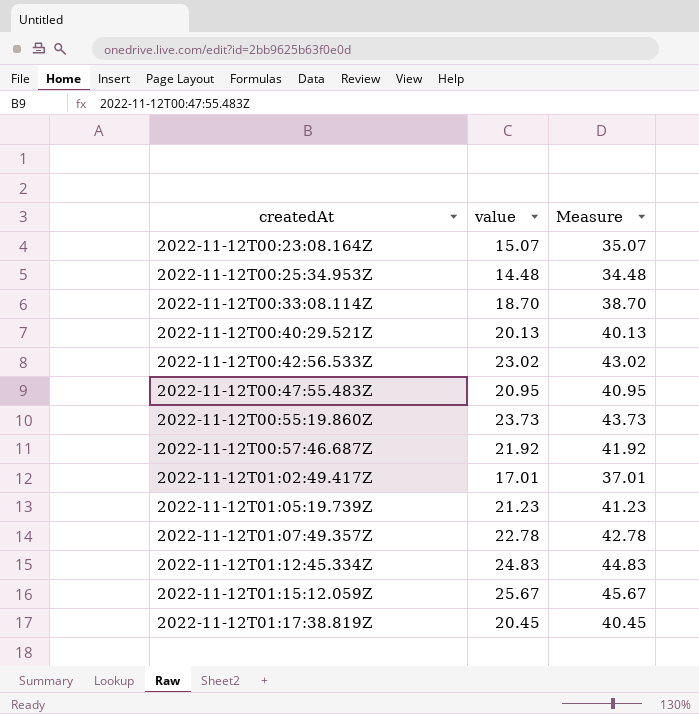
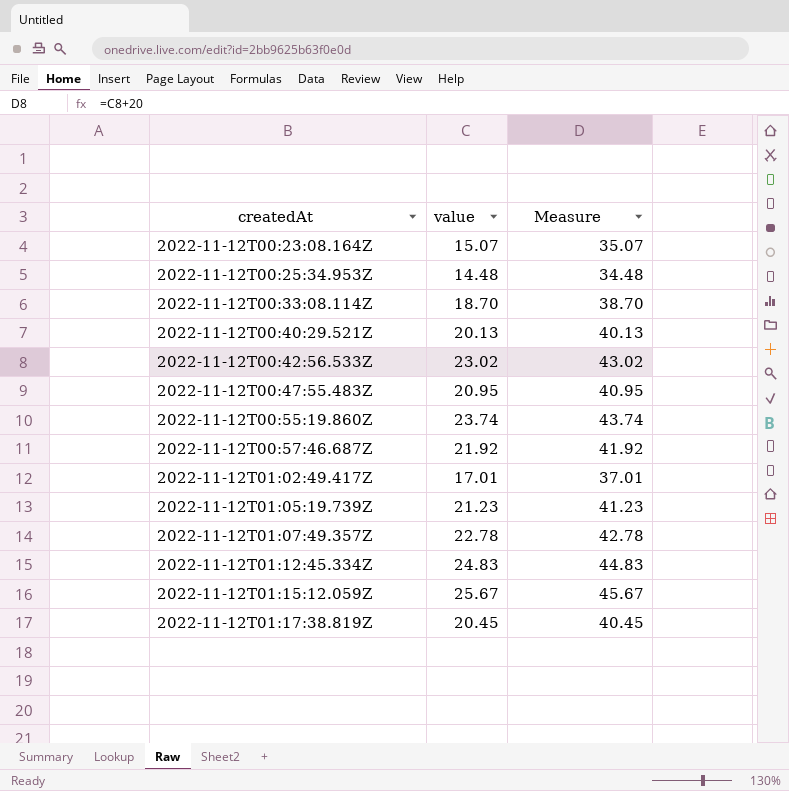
2022-11-12T00:55:19.860Z | value: 23.73 -> 23.74
2022-11-12T00:55:19.860Z | Measure: 43.73 -> 43.74

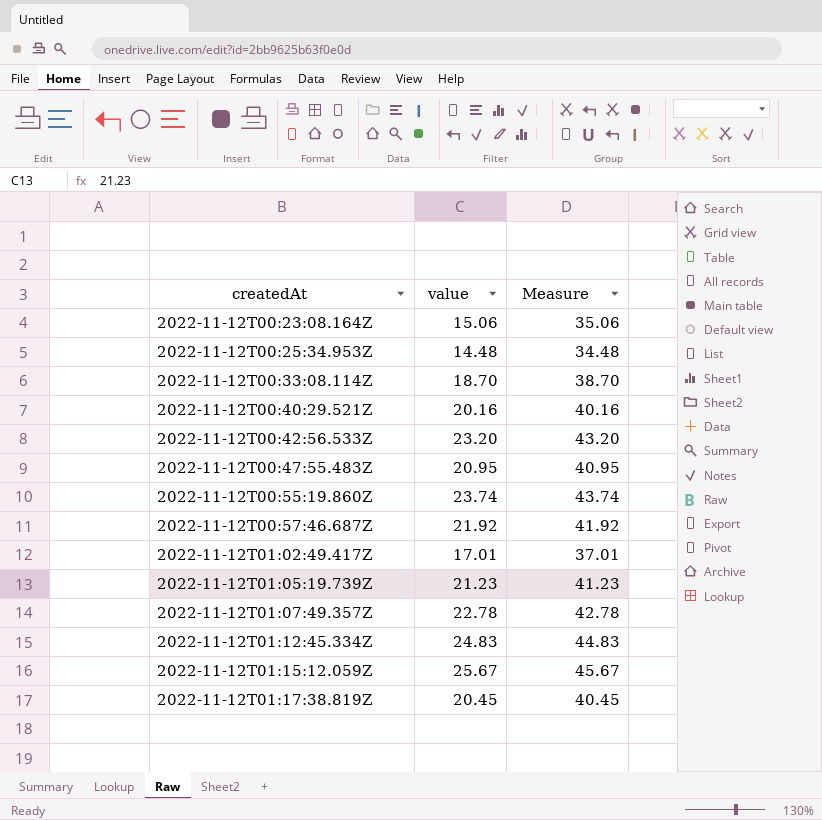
2022-11-12T00:23:08.164Z | value: 15.07 -> 15.06
2022-11-12T00:23:08.164Z | Measure: 35.07 -> 35.06
2022-11-12T00:40:29.521Z | value: 20.13 -> 20.16
2022-11-12T00:40:29.521Z | Measure: 40.13 -> 40.16
2022-11-12T00:42:56.533Z | value: 23.02 -> 23.20
2022-11-12T00:42:56.533Z | Measure: 43.02 -> 43.20

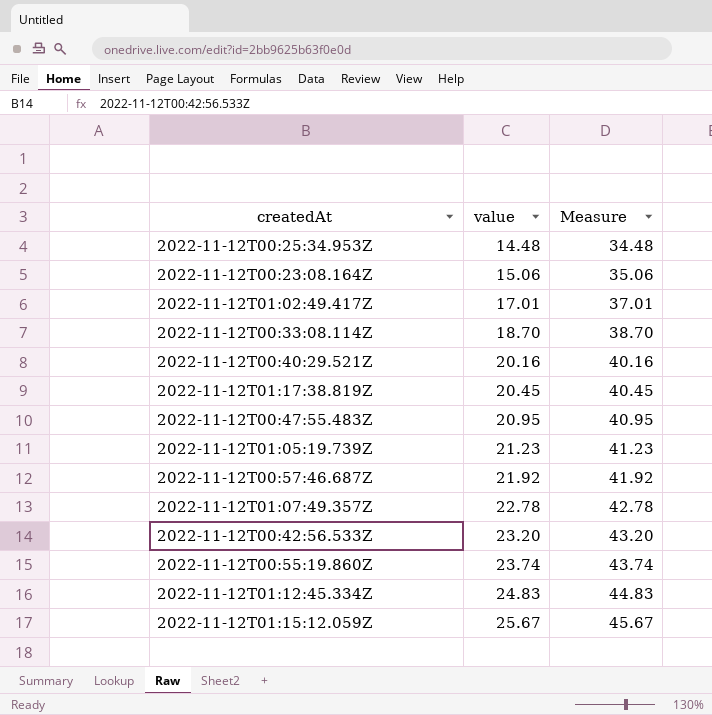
row order: createdAt ascending -> value ascending

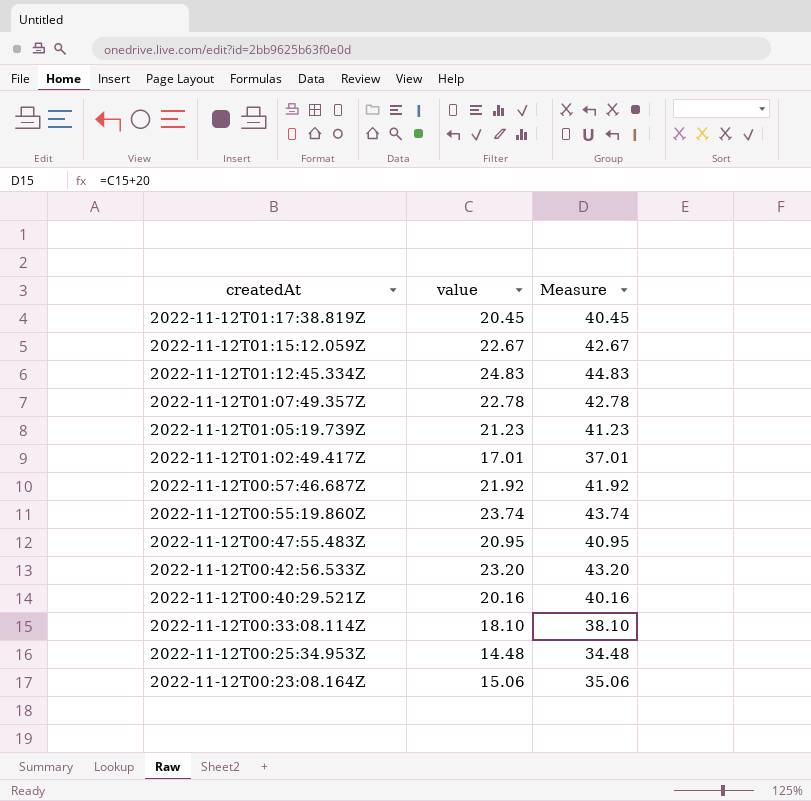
row order: value ascending -> createdAt descending
2022-11-12T01:15:12.059Z | value: 25.67 -> 22.67
2022-11-12T01:15:12.059Z | Measure: 45.67 -> 42.67
2022-11-12T00:33:08.114Z | value: 18.70 -> 18.10
2022-11-12T00:33:08.114Z | Measure: 38.70 -> 38.10

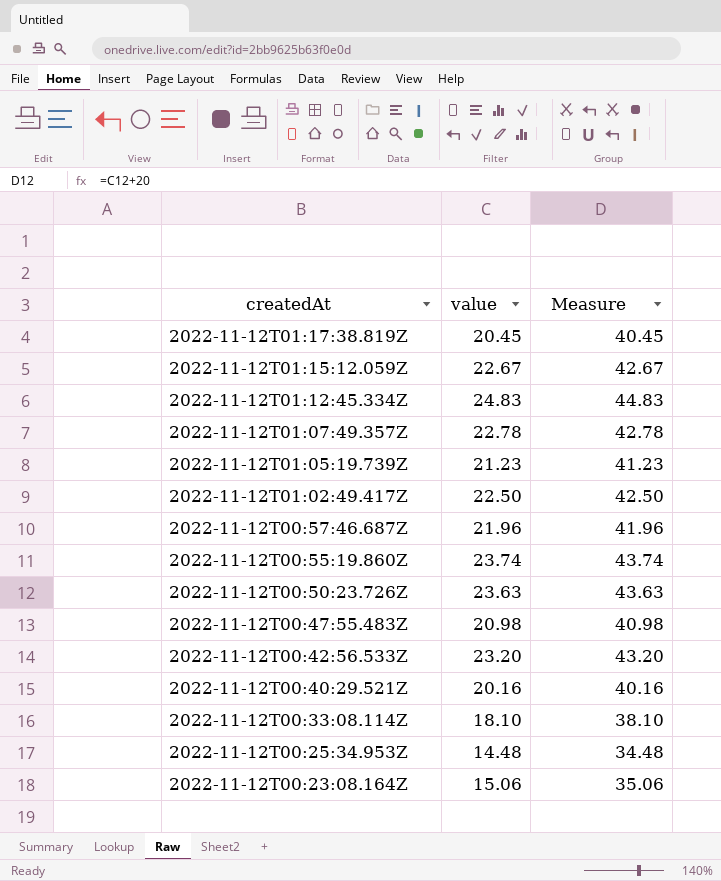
2022-11-12T01:02:49.417Z | value: 17.01 -> 22.50
2022-11-12T01:02:49.417Z | Measure: 37.01 -> 42.50
2022-11-12T00:57:46.687Z | value: 21.92 -> 21.96
2022-11-12T00:57:46.687Z | Measure: 41.92 -> 41.96
row 2022-11-12T00:50:23.726Z: none -> 23.63 | 43.63
2022-11-12T00:47:55.483Z | value: 20.95 -> 20.98
2022-11-12T00:47:55.483Z | Measure: 40.95 -> 40.98

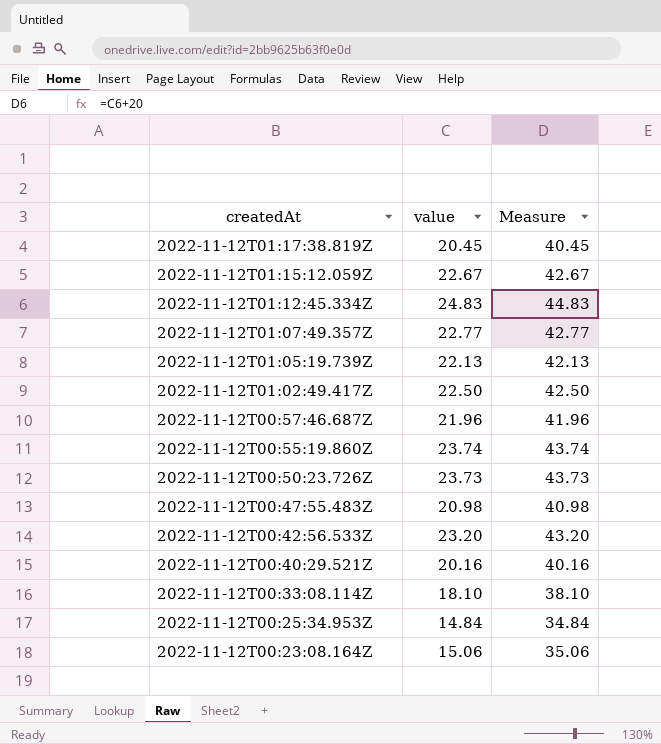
2022-11-12T01:07:49.357Z | value: 22.78 -> 22.77
2022-11-12T01:07:49.357Z | Measure: 42.78 -> 42.77
2022-11-12T01:05:19.739Z | value: 21.23 -> 22.13
2022-11-12T01:05:19.739Z | Measure: 41.23 -> 42.13
2022-11-12T00:50:23.726Z | value: 23.63 -> 23.73
2022-11-12T00:50:23.726Z | Measure: 43.63 -> 43.73
2022-11-12T00:25:34.953Z | value: 14.48 -> 14.84
2022-11-12T00:25:34.953Z | Measure: 34.48 -> 34.84

